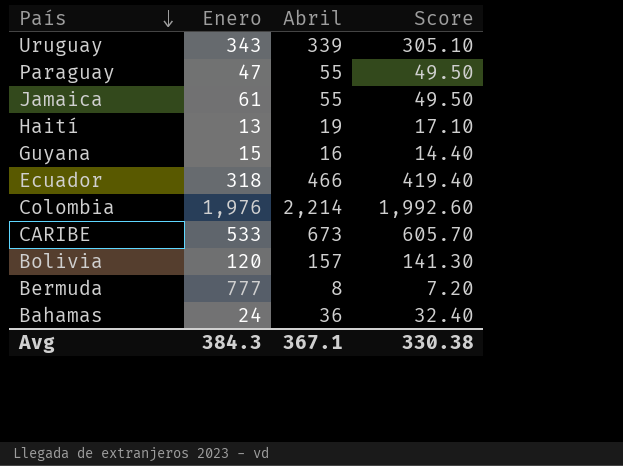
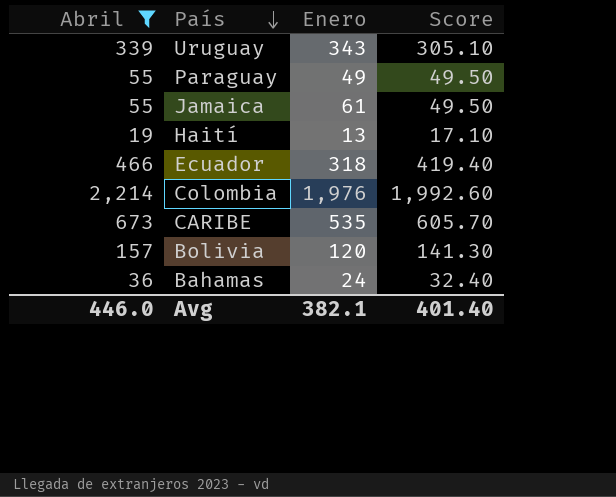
filter: none -> Abril >= 19
column Abril | position: 3 -> 1
Paraguay | Enero: 47 -> 49
CARIBE | Enero: 533 -> 535
Avg | Abril: 367.1 -> 446.0
Avg | Enero: 384.3 -> 382.1
Avg | Score: 330.38 -> 401.40

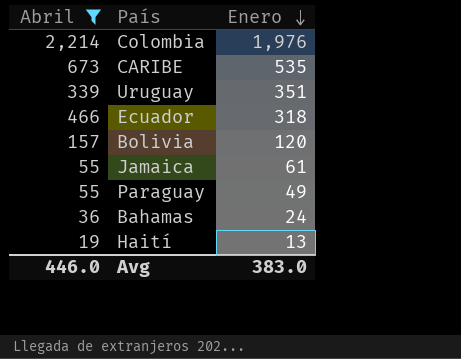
row order: País descending -> Enero descending
column Score | formula: [Abril] * 0.9 -> none
Uruguay | Enero: 343 -> 351
Avg | Enero: 382.1 -> 383.0

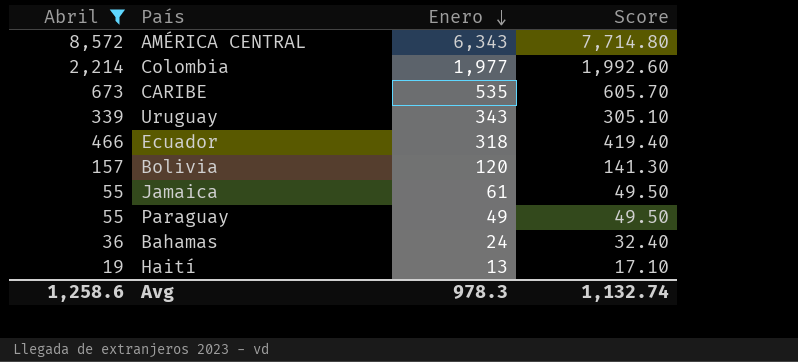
column Score | formula: none -> [Abril] * 0.9
row AMÉRICA CENTRAL: none -> 8,572 | 6,343 | 7,714.80
Colombia | Enero: 1,976 -> 1,977
Uruguay | Enero: 351 -> 343
Avg | Abril: 446.0 -> 1,258.6
Avg | Enero: 383.0 -> 978.3

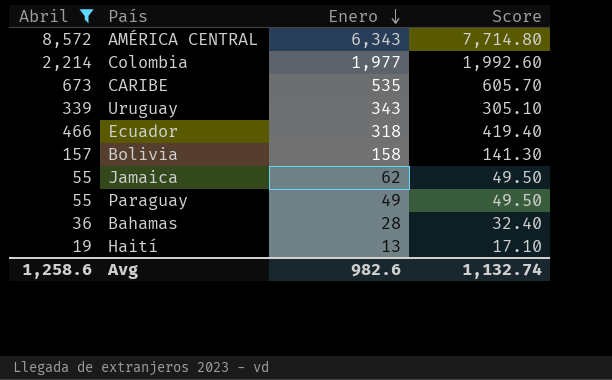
Bolivia | Enero: 120 -> 158
Jamaica | Enero: 61 -> 62
Bahamas | Enero: 24 -> 28
Avg | Enero: 978.3 -> 982.6

